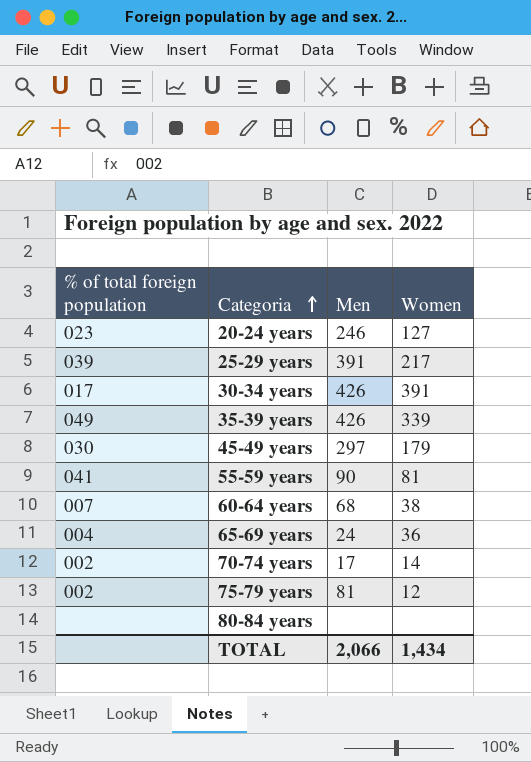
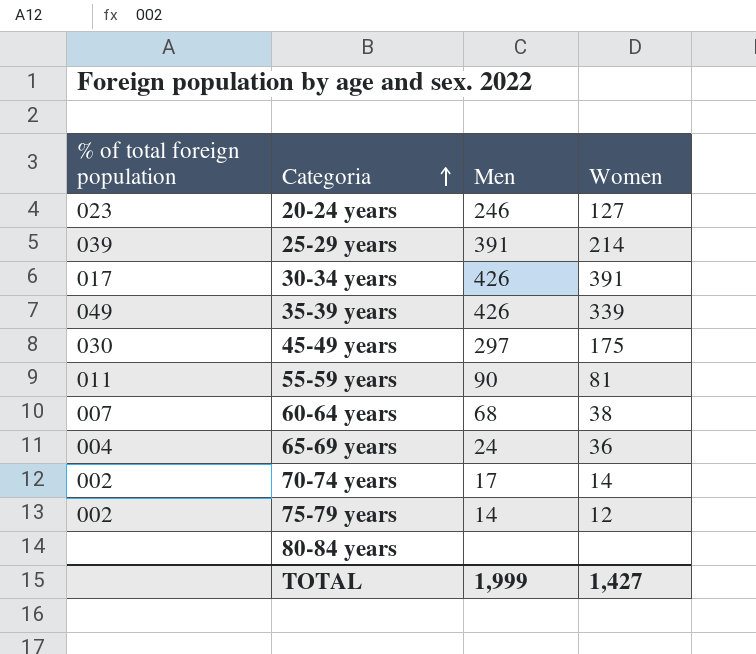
25-29 years | Women: 217 -> 214
45-49 years | Women: 179 -> 175
55-59 years | % of total foreign population: 041 -> 011
75-79 years | Men: 81 -> 14
TOTAL | Men: 2,066 -> 1,999
TOTAL | Women: 1,434 -> 1,427

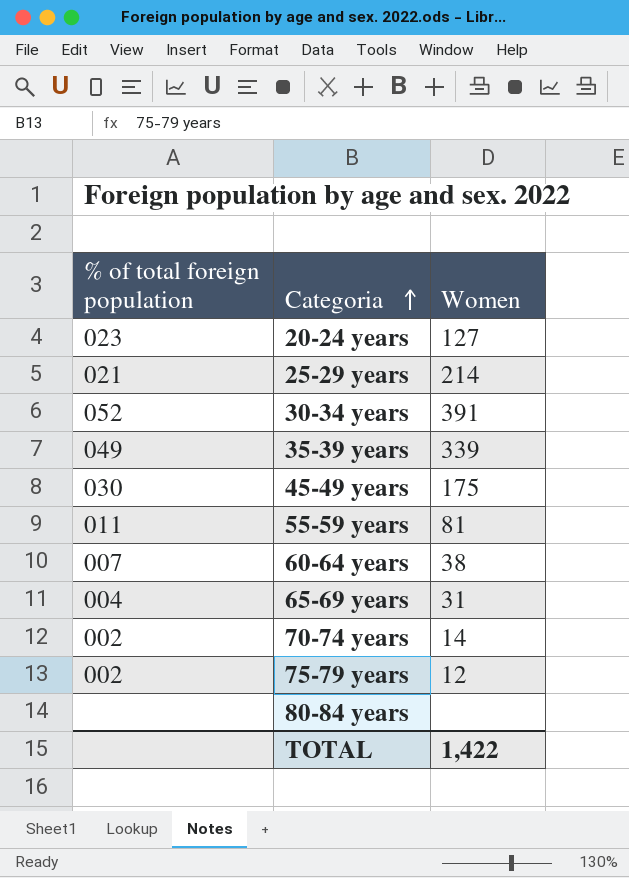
column Men | position: 3 -> none
25-29 years | % of total foreign population: 039 -> 021
30-34 years | % of total foreign population: 017 -> 052
65-69 years | Women: 36 -> 31
TOTAL | Women: 1,427 -> 1,422

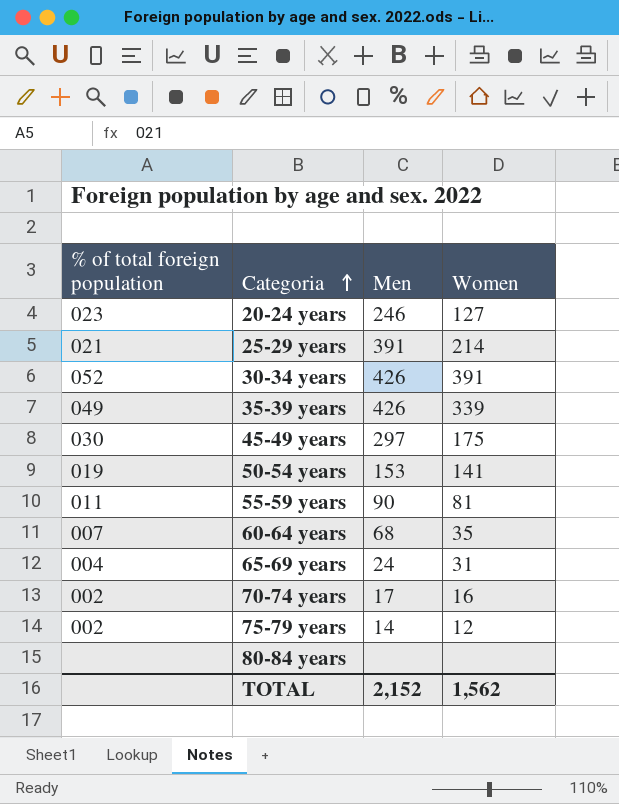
column Men | position: none -> 3
row 50-54 years: none -> 019 | 153 | 141
60-64 years | Women: 38 -> 35
70-74 years | Women: 14 -> 16
TOTAL | Women: 1,422 -> 1,562

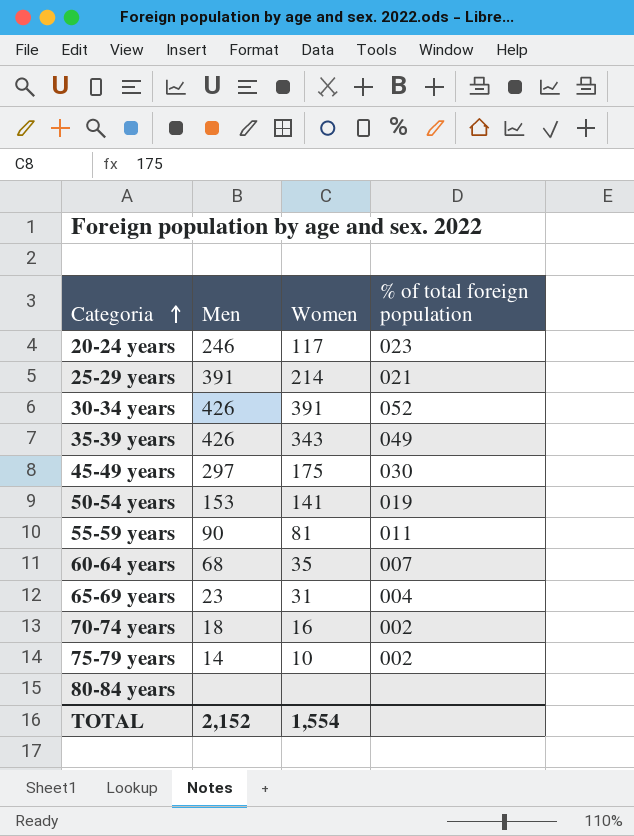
column % of total foreign population | position: 1 -> 4
20-24 years | Women: 127 -> 117
35-39 years | Women: 339 -> 343
65-69 years | Men: 24 -> 23
70-74 years | Men: 17 -> 18
75-79 years | Women: 12 -> 10
TOTAL | Women: 1,562 -> 1,554

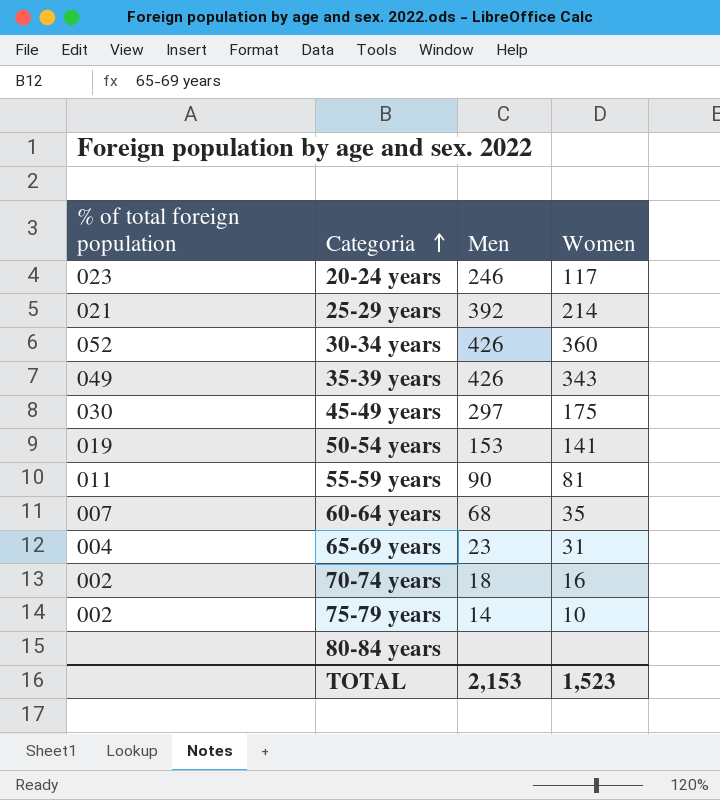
column % of total foreign population | position: 4 -> 1
25-29 years | Men: 391 -> 392
30-34 years | Women: 391 -> 360
TOTAL | Men: 2,152 -> 2,153
TOTAL | Women: 1,554 -> 1,523

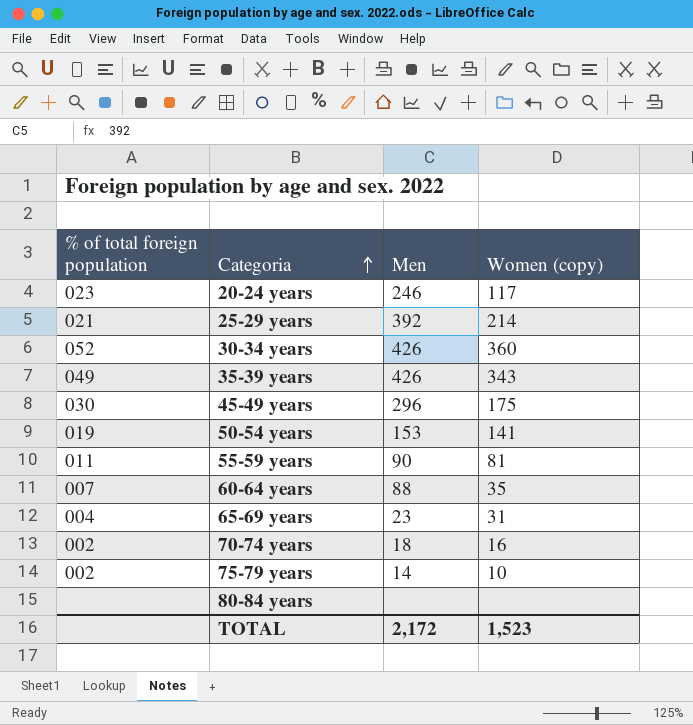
column name: Women -> Women (copy)
45-49 years | Men: 297 -> 296
60-64 years | Men: 68 -> 88
TOTAL | Men: 2,153 -> 2,172

